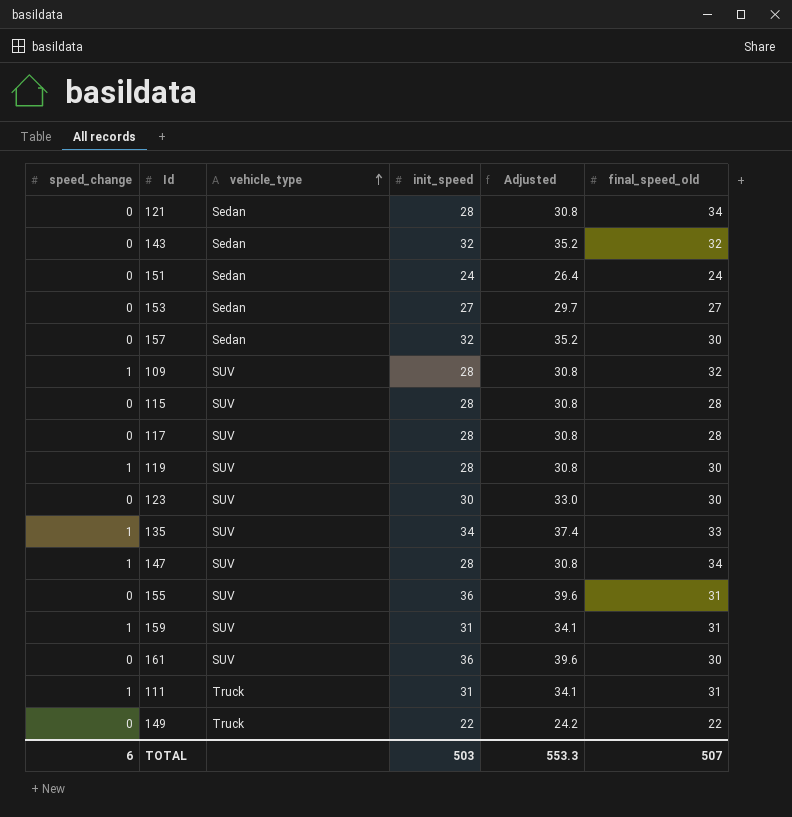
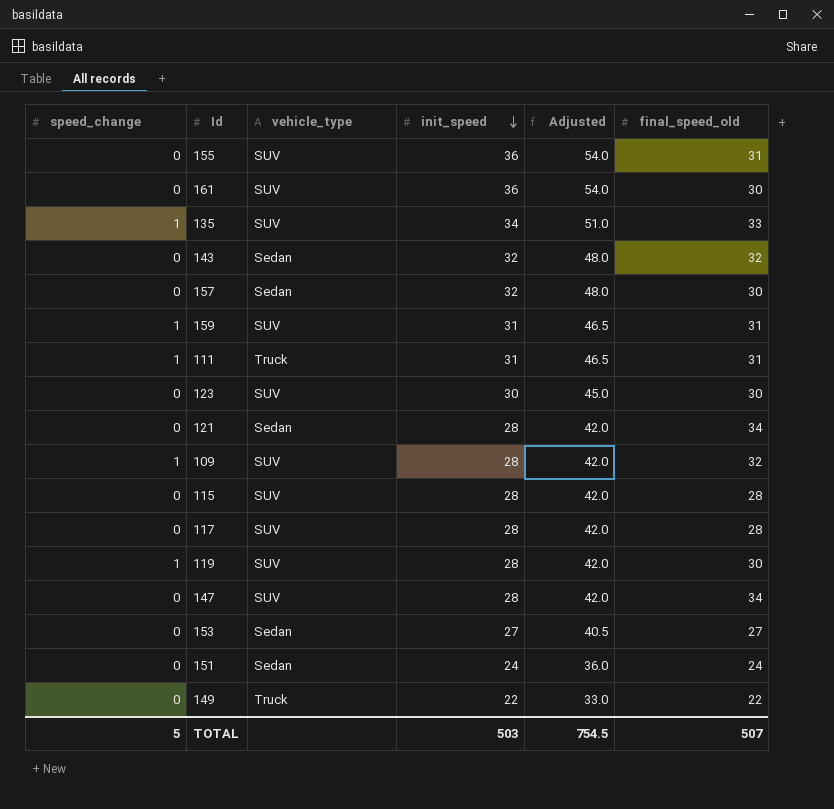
row order: vehicle_type ascending -> init_speed descending
column Adjusted | formula: [init_speed] * 1.1 -> [init_speed] * 1.5
147 | speed_change: 1 -> 0
TOTAL | speed_change: 6 -> 5
TOTAL | Adjusted: 553.3 -> 754.5

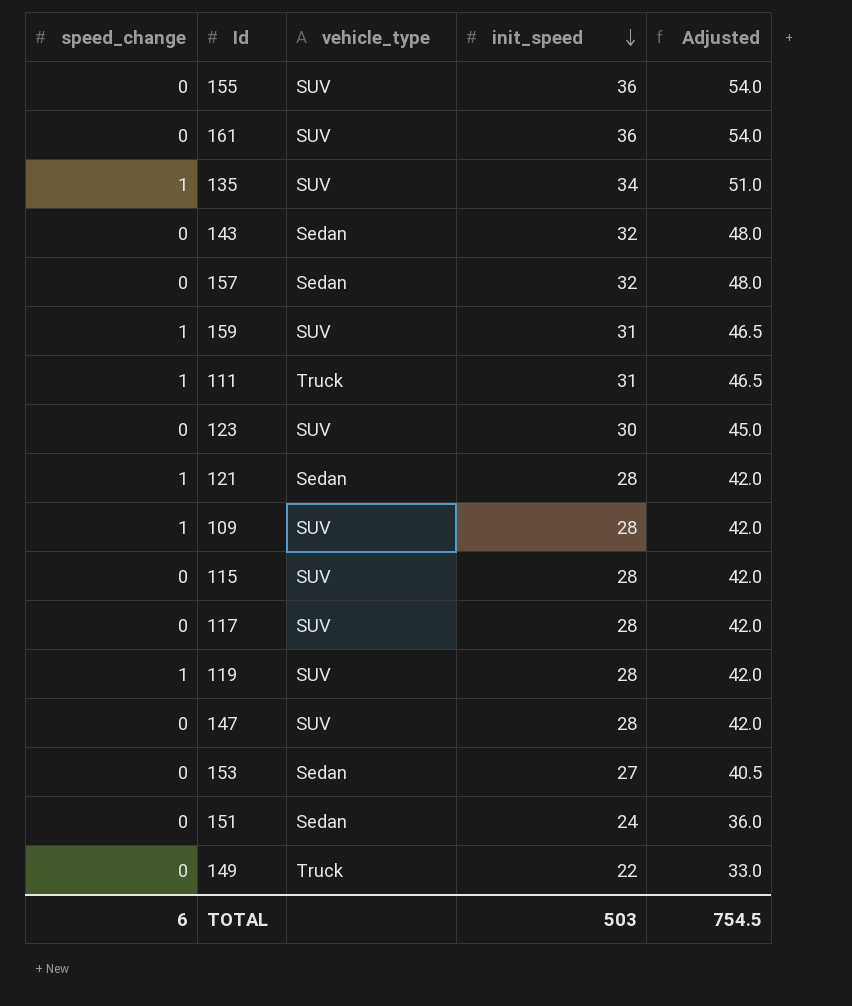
column final_speed_old | position: 6 -> none
121 | speed_change: 0 -> 1
TOTAL | speed_change: 5 -> 6

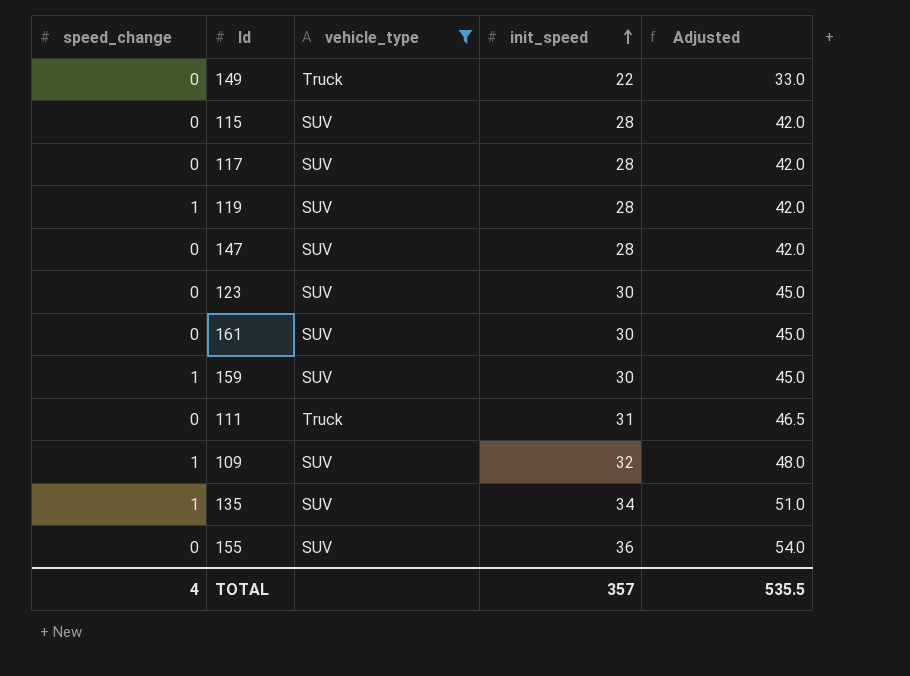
filter: none -> vehicle_type != Sedan
row order: init_speed descending -> init_speed ascending
161 | init_speed: 36 -> 30
161 | Adjusted: 54.0 -> 45.0
159 | init_speed: 31 -> 30
159 | Adjusted: 46.5 -> 45.0
111 | speed_change: 1 -> 0
109 | init_speed: 28 -> 32
109 | Adjusted: 42.0 -> 48.0
TOTAL | speed_change: 6 -> 4
TOTAL | init_speed: 503 -> 357
TOTAL | Adjusted: 754.5 -> 535.5

